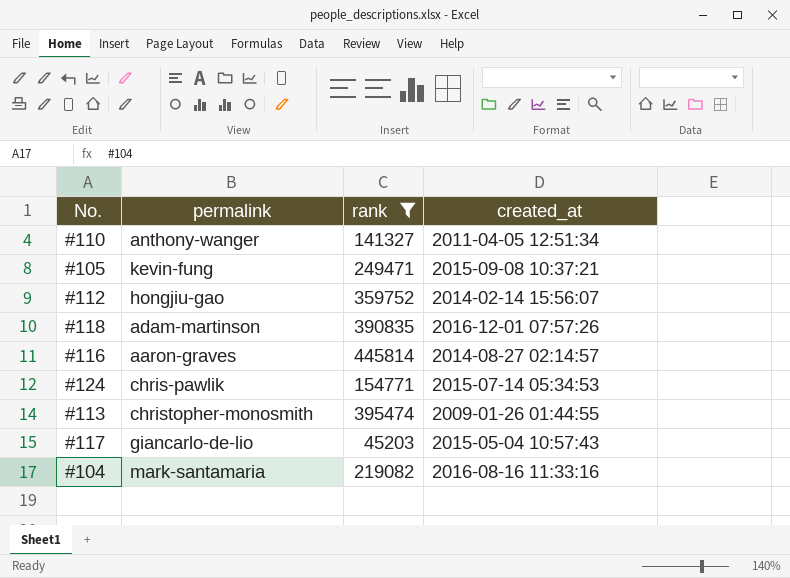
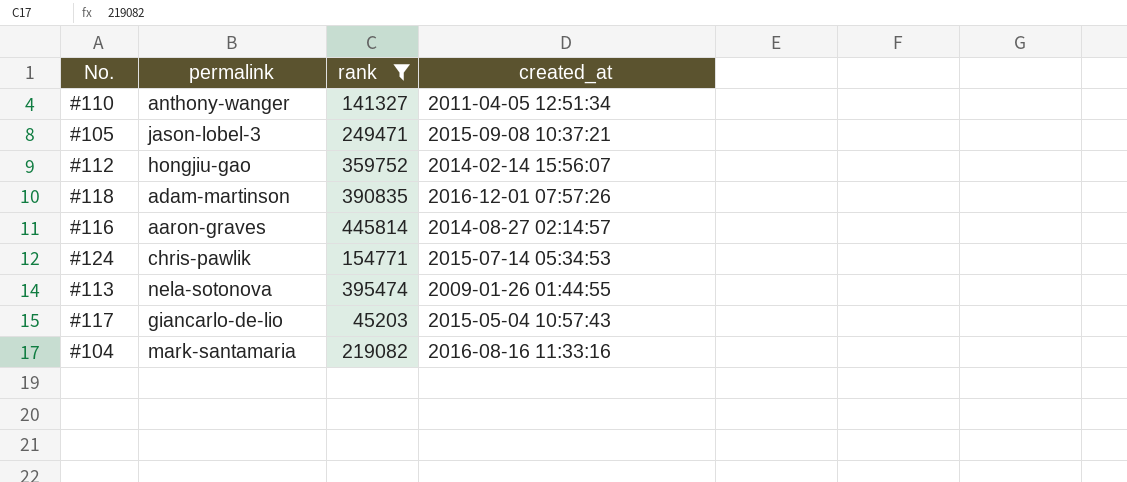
#105 | permalink: kevin-fung -> jason-lobel-3
#113 | permalink: christopher-monosmith -> nela-sotonova

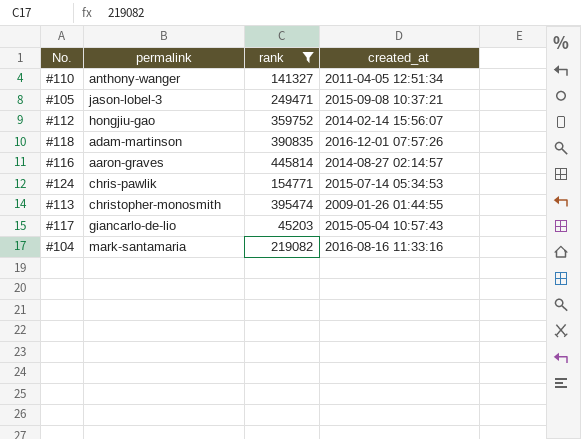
#113 | permalink: nela-sotonova -> christopher-monosmith

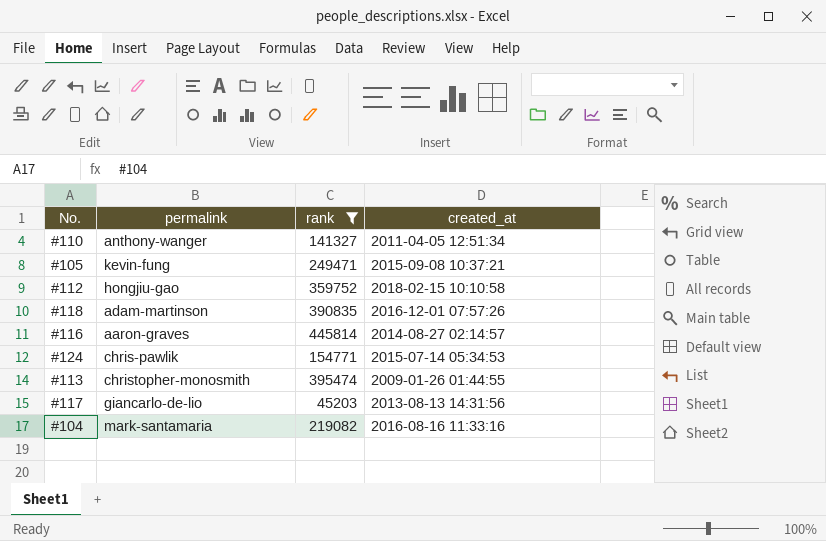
#105 | permalink: jason-lobel-3 -> kevin-fung
#112 | created_at: 2014-02-14 15:56:07 -> 2018-02-15 10:10:58
#117 | created_at: 2015-05-04 10:57:43 -> 2013-08-13 14:31:56

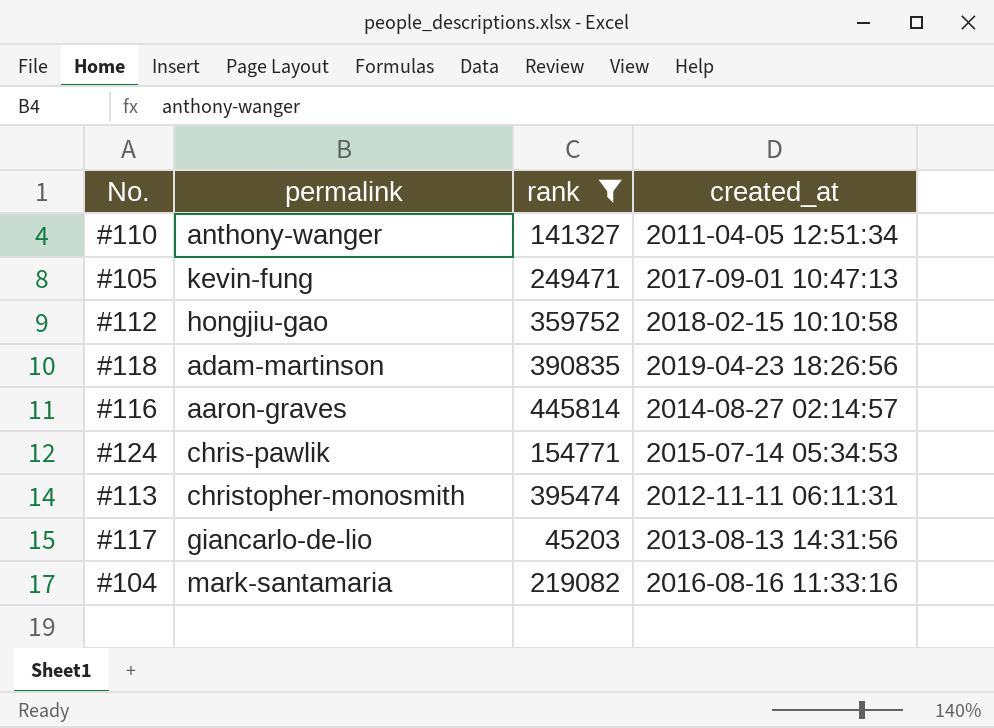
#105 | created_at: 2015-09-08 10:37:21 -> 2017-09-01 10:47:13
#118 | created_at: 2016-12-01 07:57:26 -> 2019-04-23 18:26:56
#113 | created_at: 2009-01-26 01:44:55 -> 2012-11-11 06:11:31

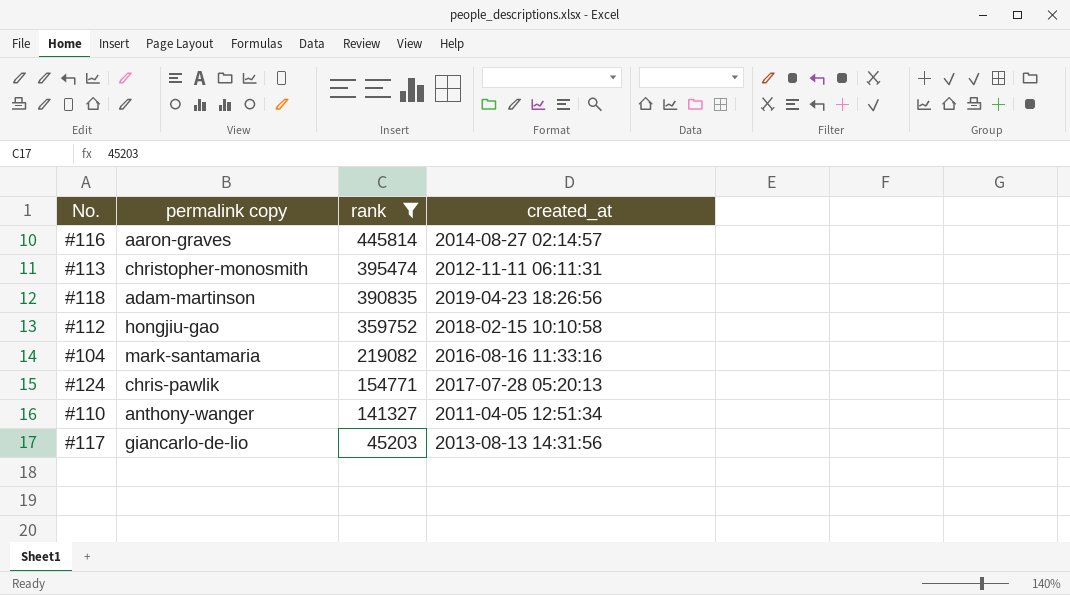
row order: none -> rank descending
column name: permalink -> permalink copy
row #105: kevin-fung | 249471 | 2017-09-01 10:47:13 -> none
#124 | created_at: 2015-07-14 05:34:53 -> 2017-07-28 05:20:13

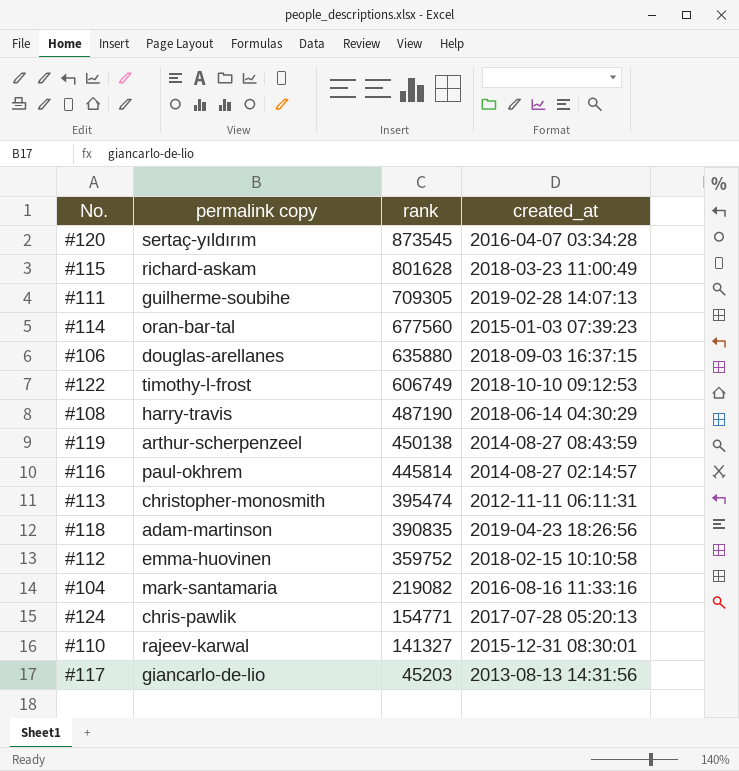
filter: rank <= 445814 -> none
#116 | permalink copy: aaron-graves -> paul-okhrem
#112 | permalink copy: hongjiu-gao -> emma-huovinen
#110 | permalink copy: anthony-wanger -> rajeev-karwal
#110 | created_at: 2011-04-05 12:51:34 -> 2015-12-31 08:30:01

